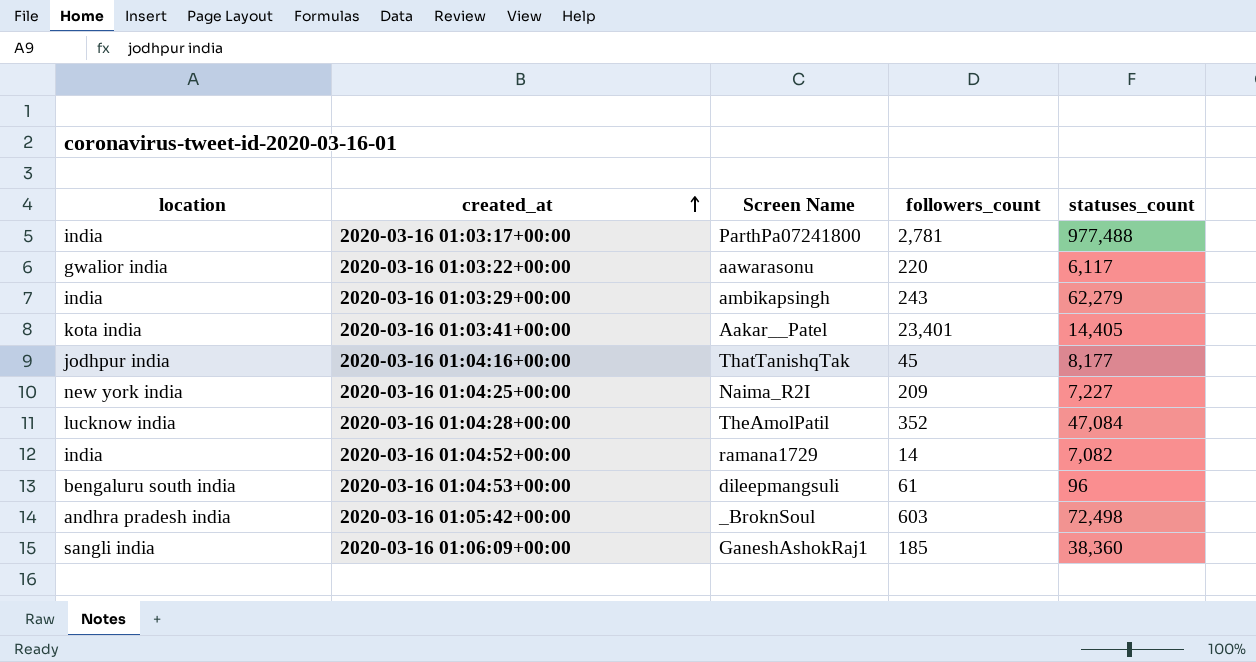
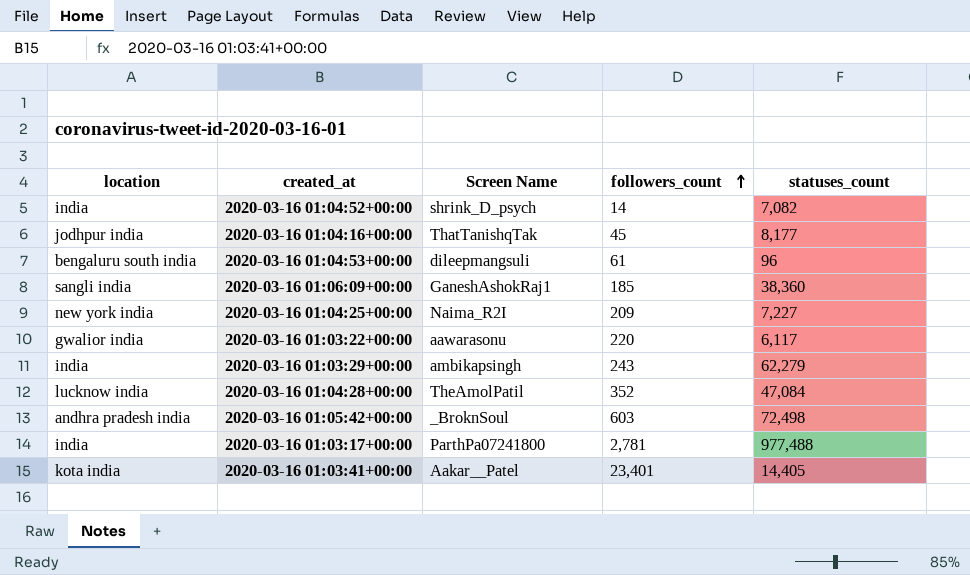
row order: created_at ascending -> followers_count ascending
2020-03-16 01:04:52+00:00 | Screen Name: ramana1729 -> shrink_D_psych

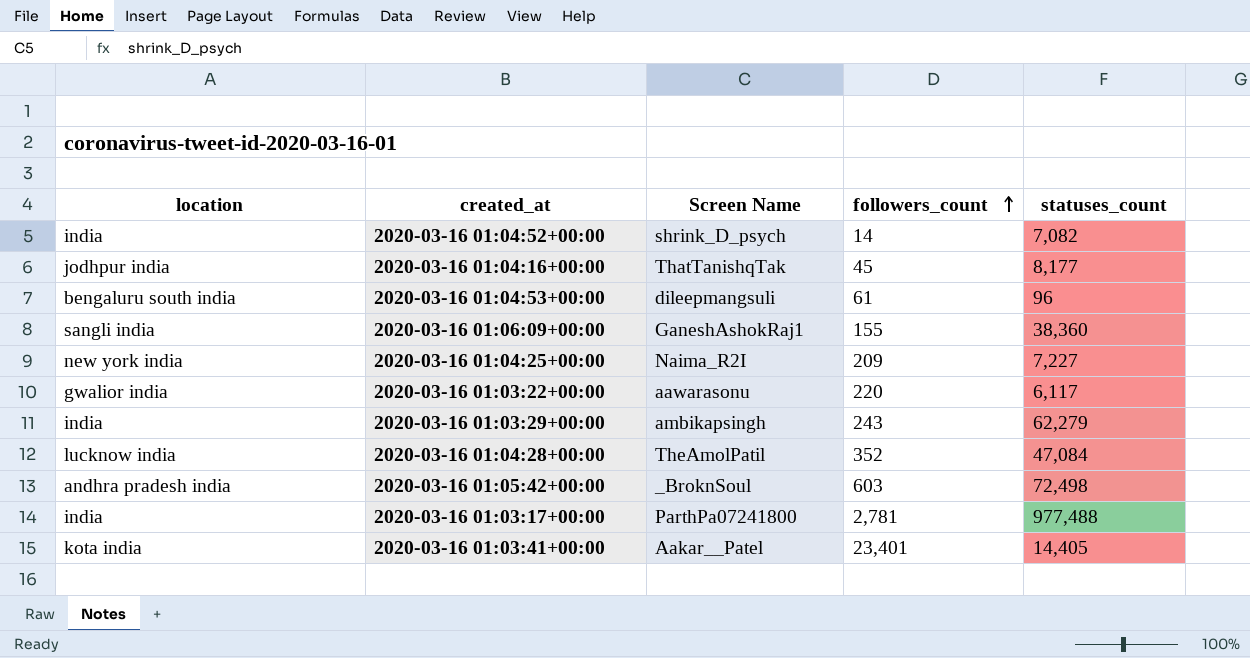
2020-03-16 01:06:09+00:00 | followers_count: 185 -> 155

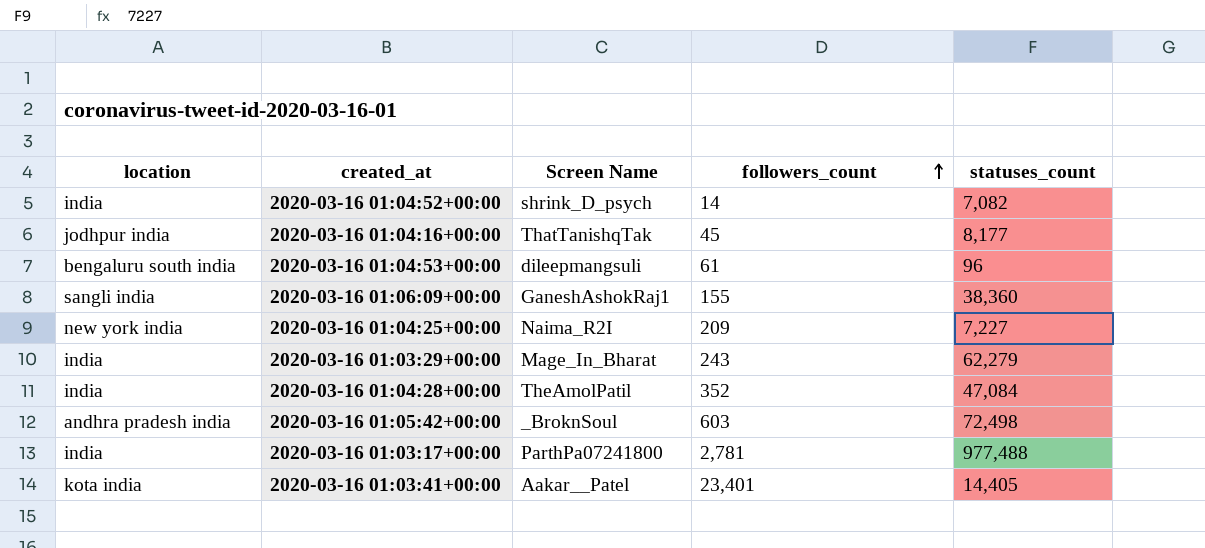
row 2020-03-16 01:03:22+00:00: gwalior india | aawarasonu | 220 | 6,117 -> none
2020-03-16 01:03:29+00:00 | Screen Name: ambikapsingh -> Mage_In_Bharat
2020-03-16 01:04:28+00:00 | location: lucknow india -> india

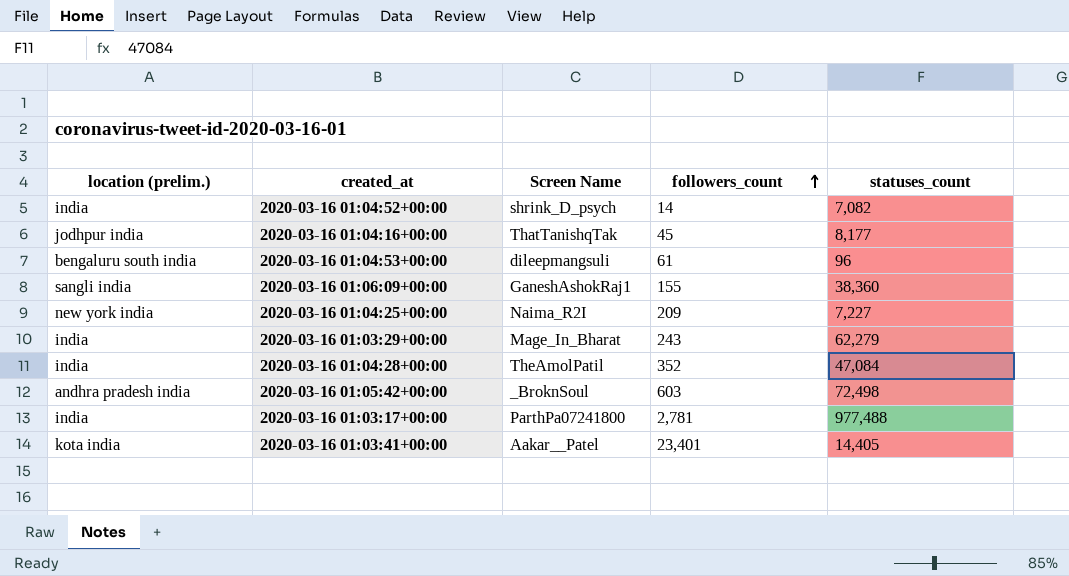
column name: location -> location (prelim.)

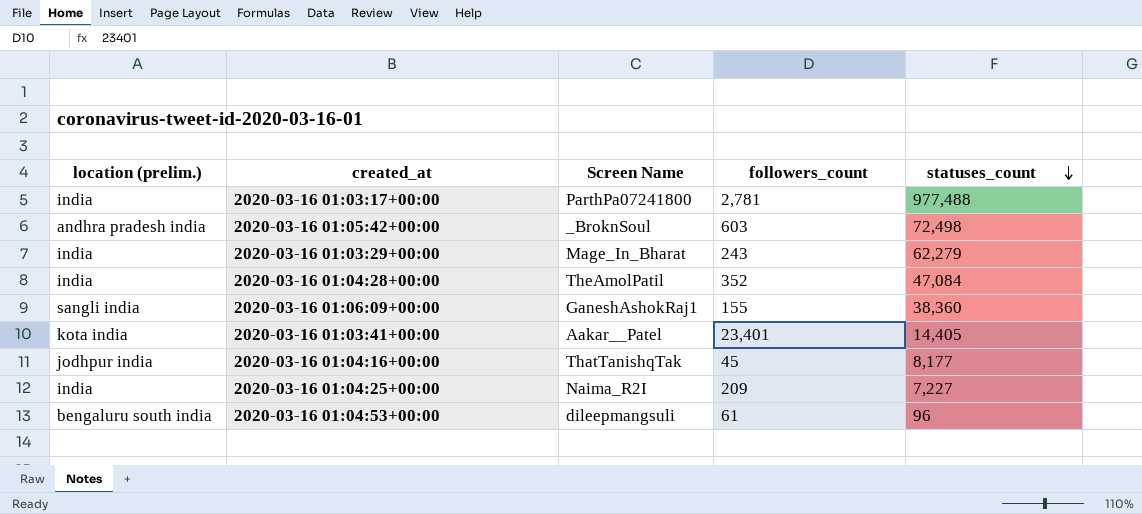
row order: followers_count ascending -> statuses_count descending
row 2020-03-16 01:04:52+00:00: india | shrink_D_psych | 14 | 7,082 -> none
2020-03-16 01:04:25+00:00 | location (prelim.): new york india -> india

